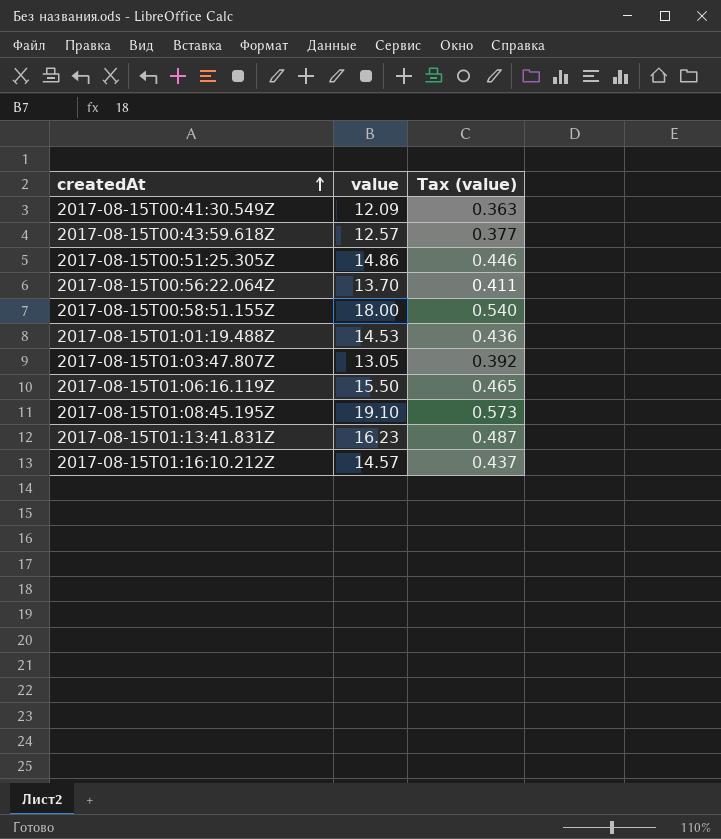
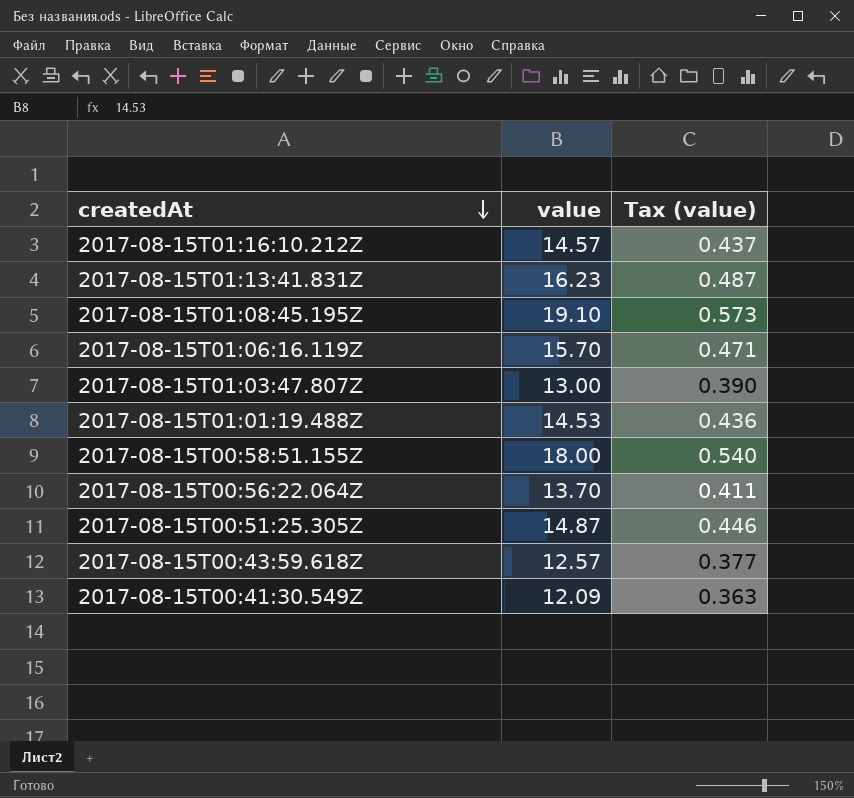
row order: createdAt ascending -> createdAt descending
2017-08-15T01:06:16.119Z | value: 15.50 -> 15.70
2017-08-15T01:06:16.119Z | Tax (value): 0.465 -> 0.471
2017-08-15T01:03:47.807Z | value: 13.05 -> 13.00
2017-08-15T01:03:47.807Z | Tax (value): 0.392 -> 0.390
2017-08-15T00:51:25.305Z | value: 14.86 -> 14.87

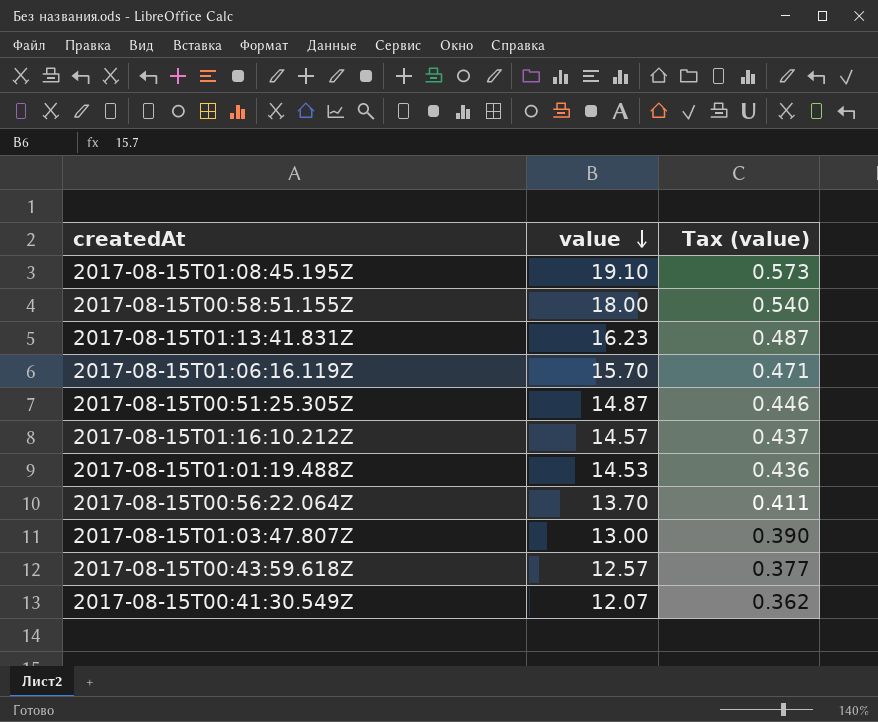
row order: createdAt descending -> value descending
2017-08-15T00:41:30.549Z | value: 12.09 -> 12.07
2017-08-15T00:41:30.549Z | Tax (value): 0.363 -> 0.362

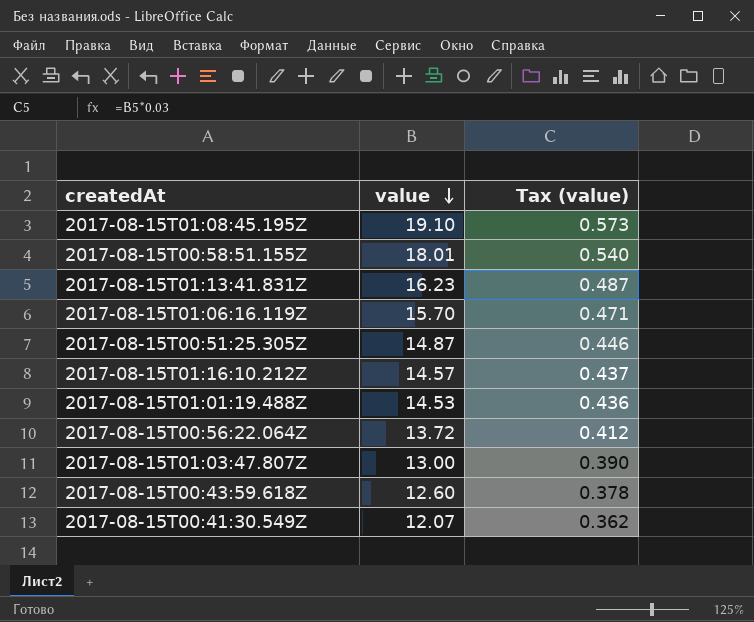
2017-08-15T00:58:51.155Z | value: 18.00 -> 18.01
2017-08-15T00:56:22.064Z | value: 13.70 -> 13.72
2017-08-15T00:56:22.064Z | Tax (value): 0.411 -> 0.412
2017-08-15T00:43:59.618Z | value: 12.57 -> 12.60
2017-08-15T00:43:59.618Z | Tax (value): 0.377 -> 0.378

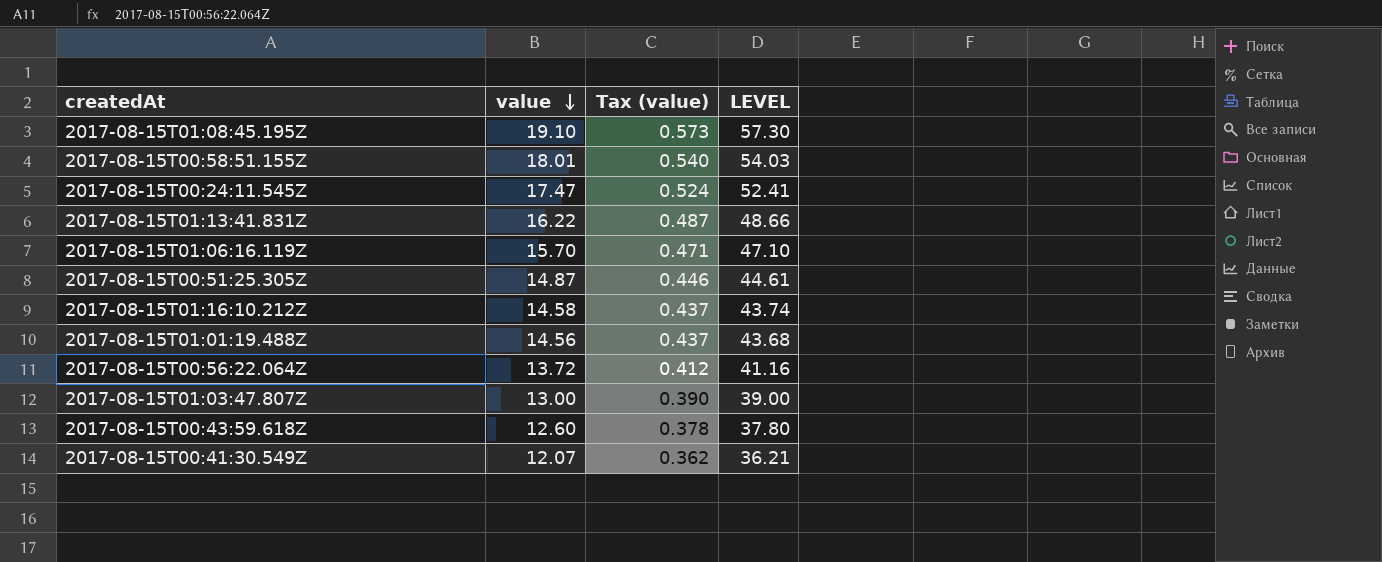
column LEVEL | formula: none -> [value] * 3
row 2017-08-15T00:24:11.545Z: none -> 17.47 | 0.524 | 52.41
2017-08-15T01:13:41.831Z | value: 16.23 -> 16.22
2017-08-15T01:16:10.212Z | value: 14.57 -> 14.58
2017-08-15T01:01:19.488Z | value: 14.53 -> 14.56
2017-08-15T01:01:19.488Z | Tax (value): 0.436 -> 0.437

